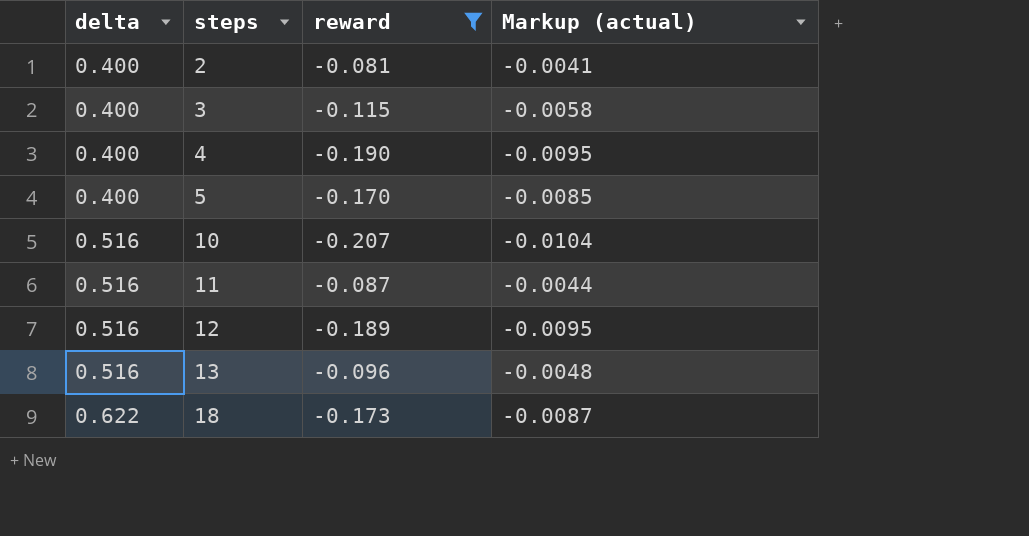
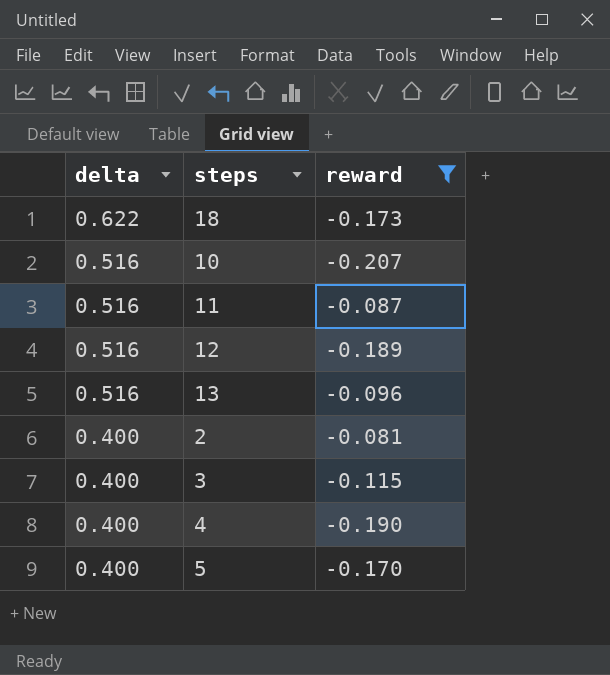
row order: delta ascending -> delta descending
column Markup (actual) | formula: [reward] * 0.05 -> none

